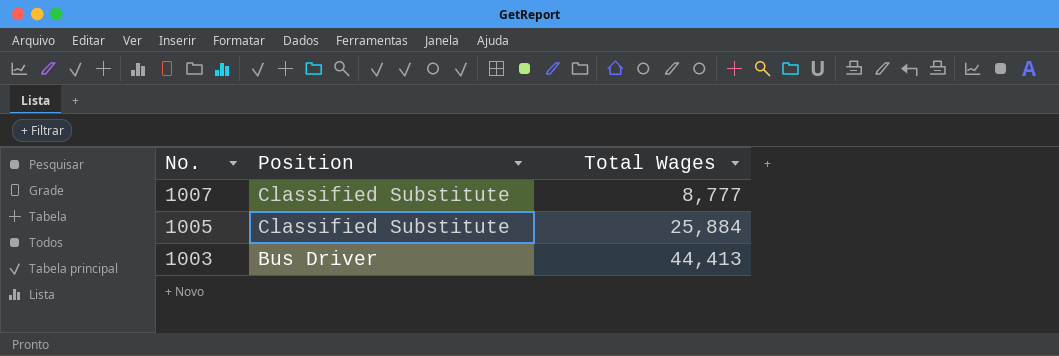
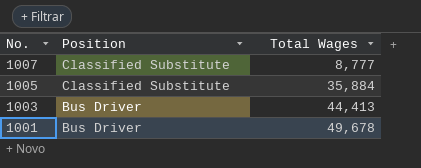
1005 | Total Wages: 25,884 -> 35,884
row 1001: none -> Bus Driver | 49,678

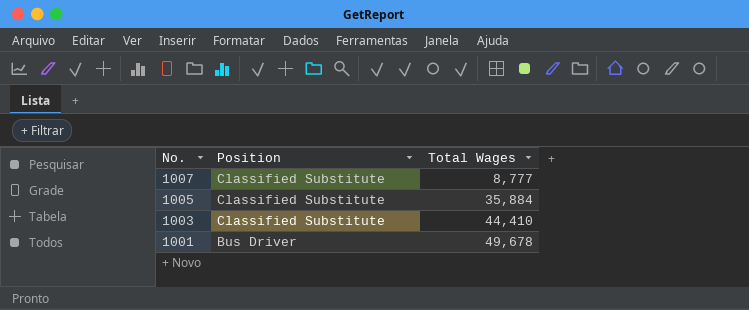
1003 | Position: Bus Driver -> Classified Substitute
1003 | Total Wages: 44,413 -> 44,410

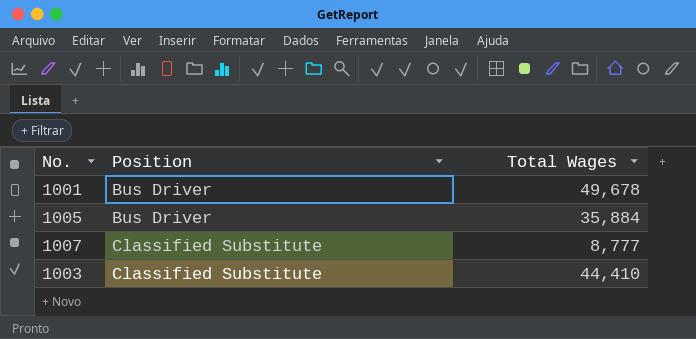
row order: No. descending -> Position ascending
1005 | Position: Classified Substitute -> Bus Driver

